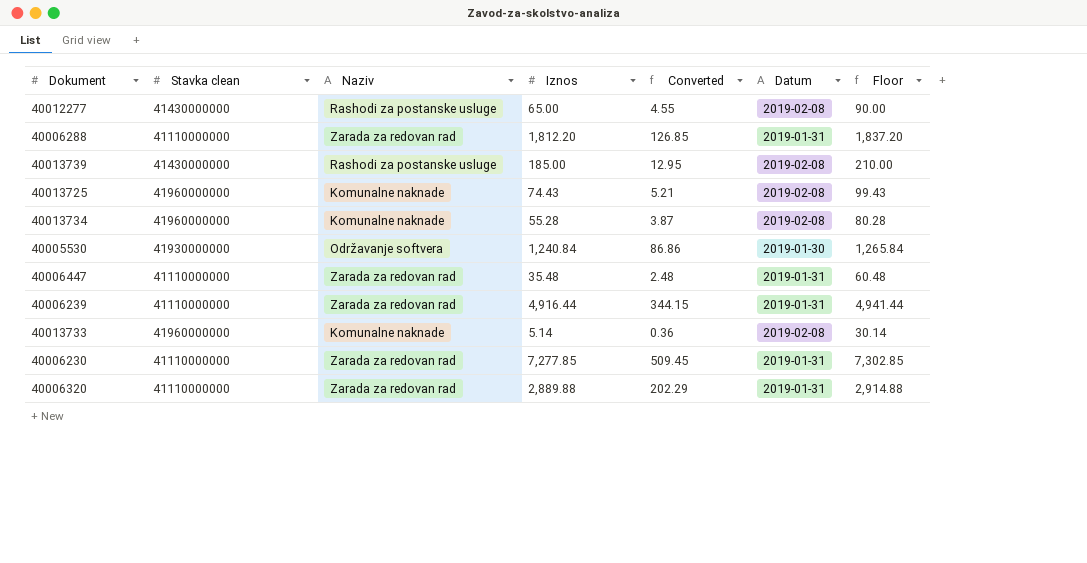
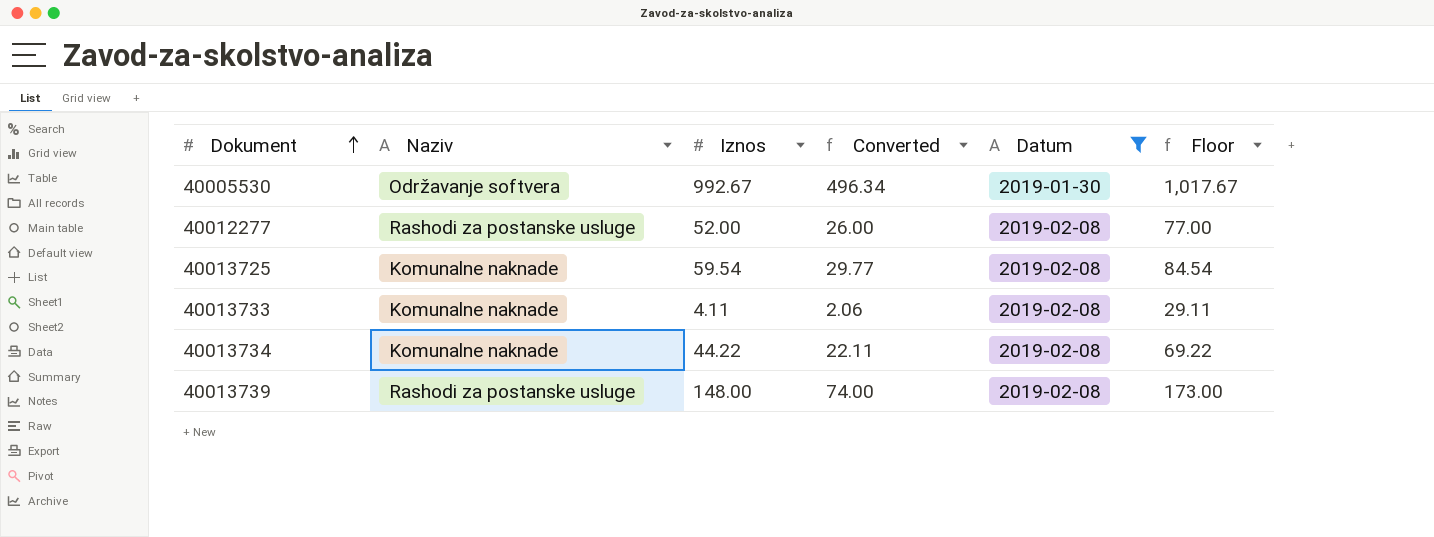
filter: none -> Datum != 2019-01-31
row order: none -> Dokument ascending
column Stavka clean | position: 2 -> none
column Converted | formula: [Iznos] * 0.07 -> [Iznos] * 0.5
40005530 | Iznos: 1,240.84 -> 992.67
40005530 | Floor: 1,265.84 -> 1,017.67
40012277 | Iznos: 65.00 -> 52.00
40012277 | Floor: 90.00 -> 77.00
40013725 | Iznos: 74.43 -> 59.54
40013725 | Floor: 99.43 -> 84.54
40013733 | Iznos: 5.14 -> 4.11
40013733 | Floor: 30.14 -> 29.11
40013734 | Iznos: 55.28 -> 44.22
40013734 | Floor: 80.28 -> 69.22
40013739 | Iznos: 185.00 -> 148.00
40013739 | Floor: 210.00 -> 173.00

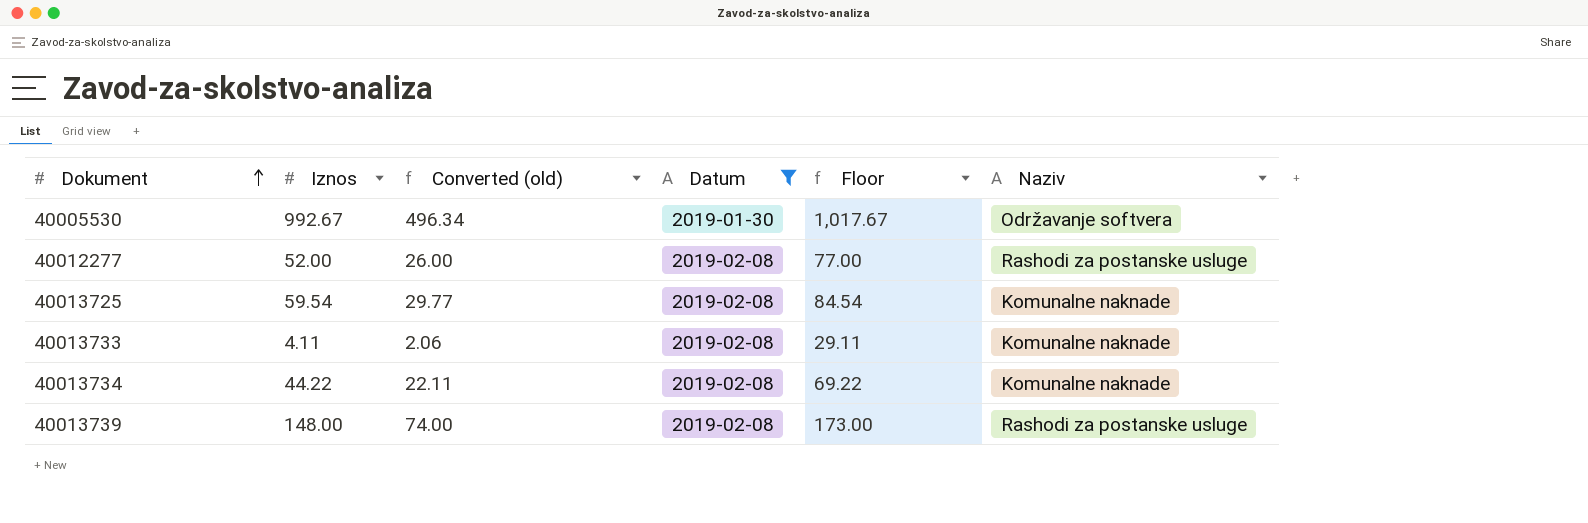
column name: Converted -> Converted (old)
column Naziv | position: 2 -> 6

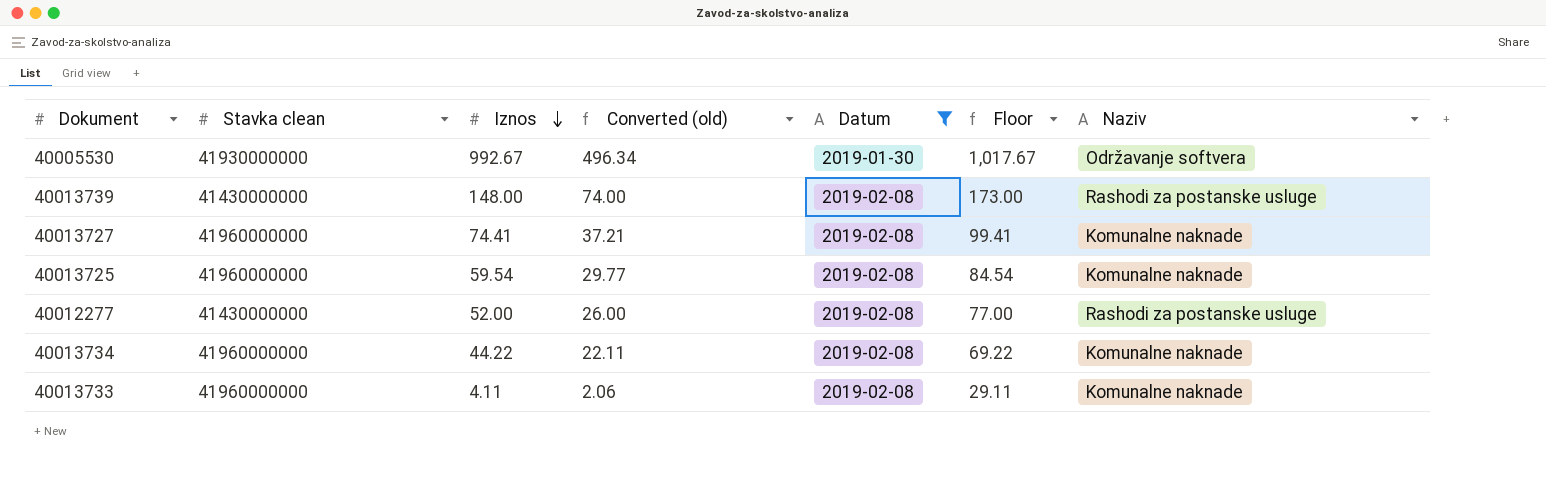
row order: Dokument ascending -> Iznos descending
column Stavka clean | position: none -> 2
row 40013727: none -> 41960000000 | 74.41 | 37.21 | 2019-02-08 | 99.41 | Komunalne naknade

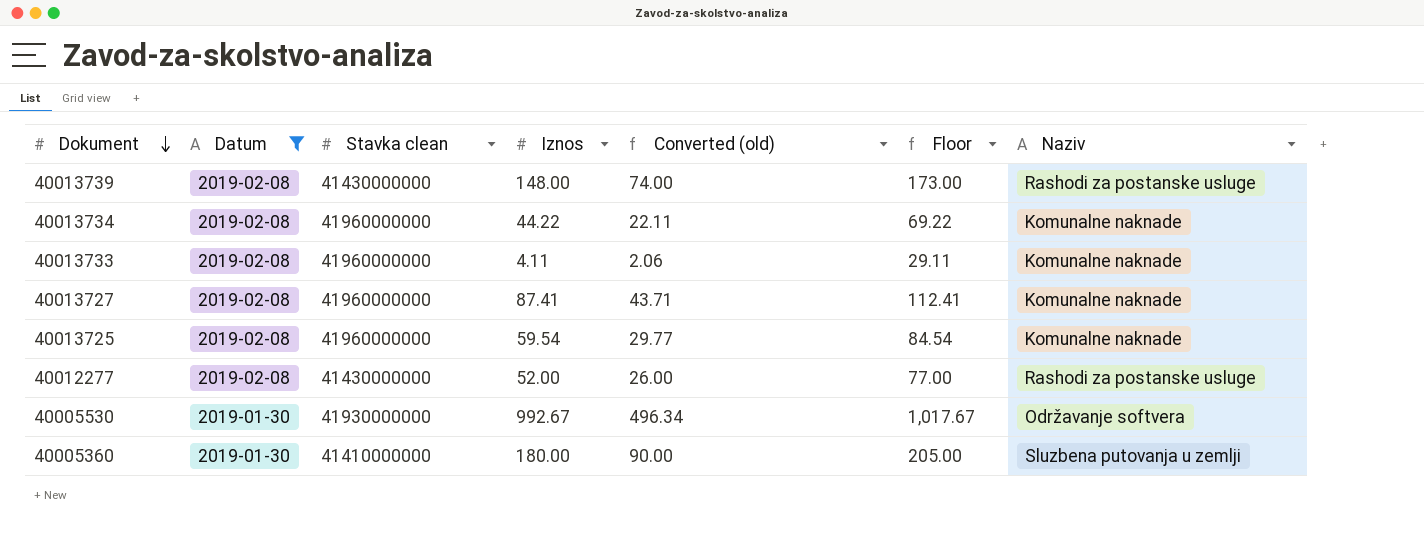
row order: Iznos descending -> Dokument descending
column Datum | position: 5 -> 2
40013727 | Iznos: 74.41 -> 87.41
40013727 | Converted (old): 37.21 -> 43.71
40013727 | Floor: 99.41 -> 112.41
row 40005360: none -> 2019-01-30 | 41410000000 | 180.00 | 90.00 | 205.00 | Sluzbena putovanja u zemlji

